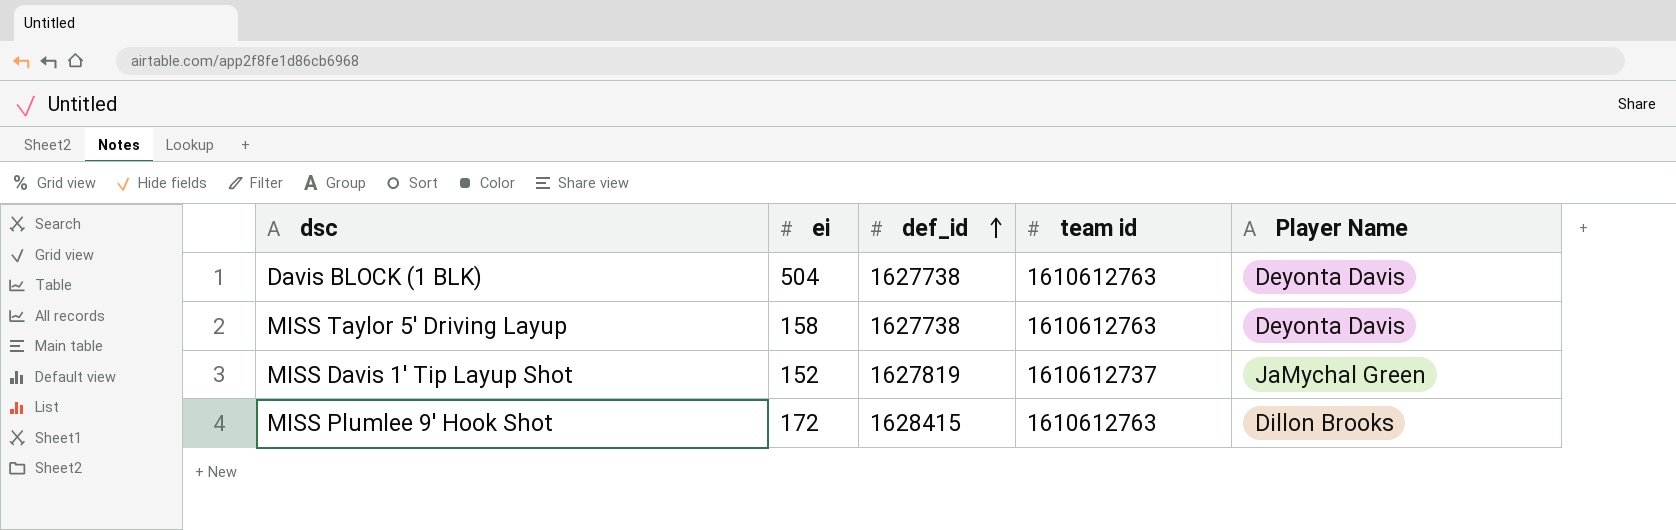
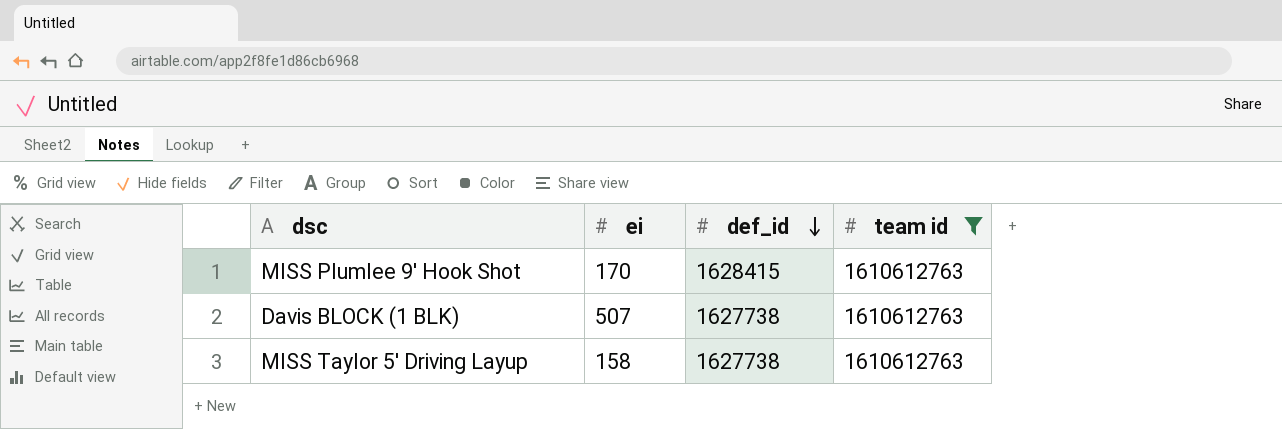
filter: none -> team id = 1610612763
row order: def_id ascending -> def_id descending
column Player Name | position: 5 -> none
MISS Plumlee 9' Hook Shot | ei: 172 -> 170
Davis BLOCK (1 BLK) | ei: 504 -> 507

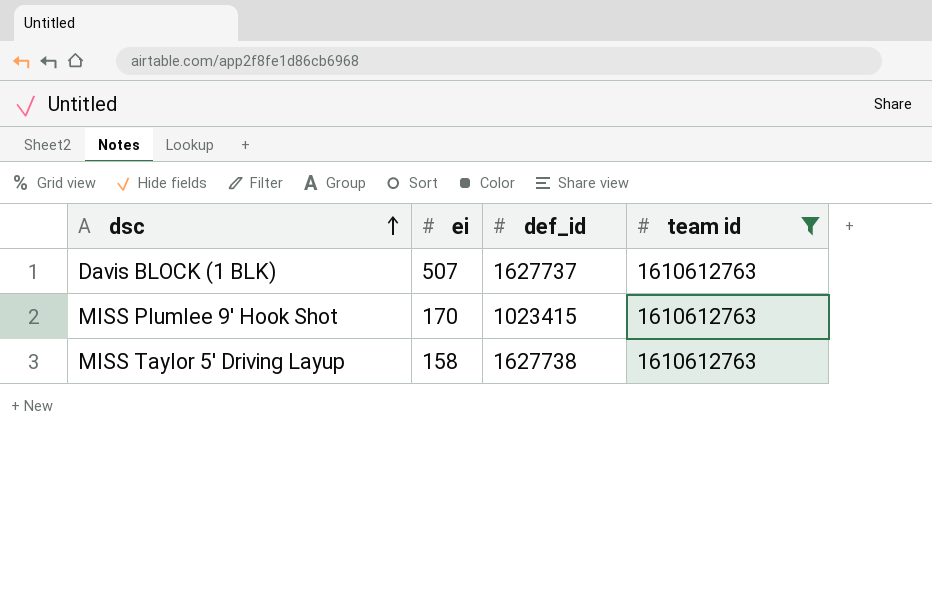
row order: def_id descending -> dsc ascending
Davis BLOCK (1 BLK) | def_id: 1627738 -> 1627737
MISS Plumlee 9' Hook Shot | def_id: 1628415 -> 1023415

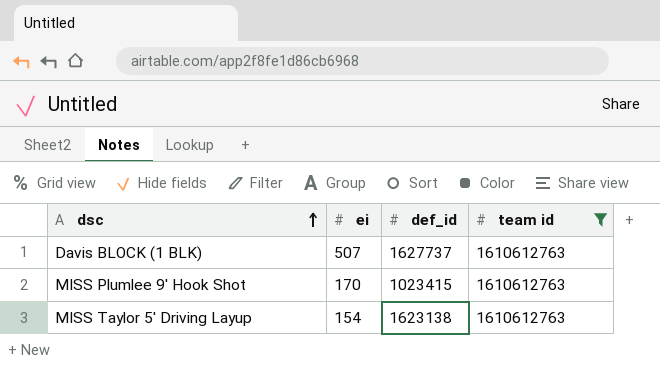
MISS Taylor 5' Driving Layup | ei: 158 -> 154
MISS Taylor 5' Driving Layup | def_id: 1627738 -> 1623138

